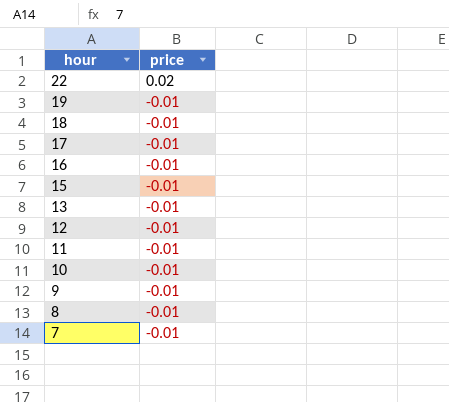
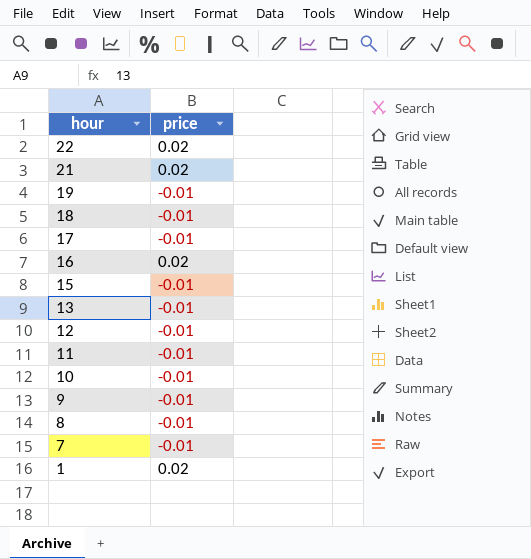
row 21: none -> 0.02
16 | price: -0.01 -> 0.02
row 1: none -> 0.02

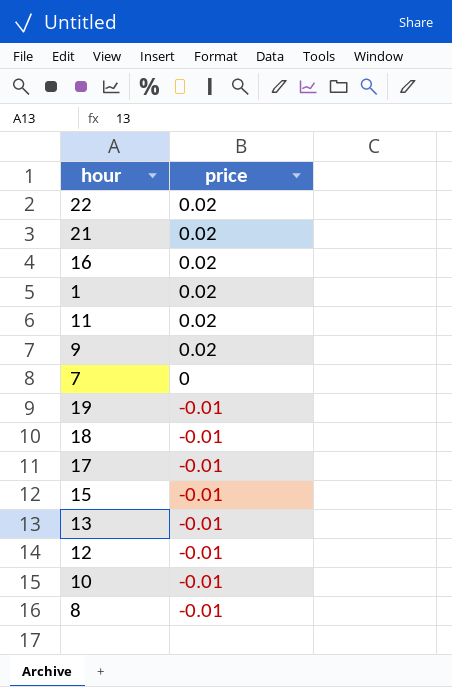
row order: hour descending -> price descending
11 | price: -0.01 -> 0.02
9 | price: -0.01 -> 0.02
7 | price: -0.01 -> 0

